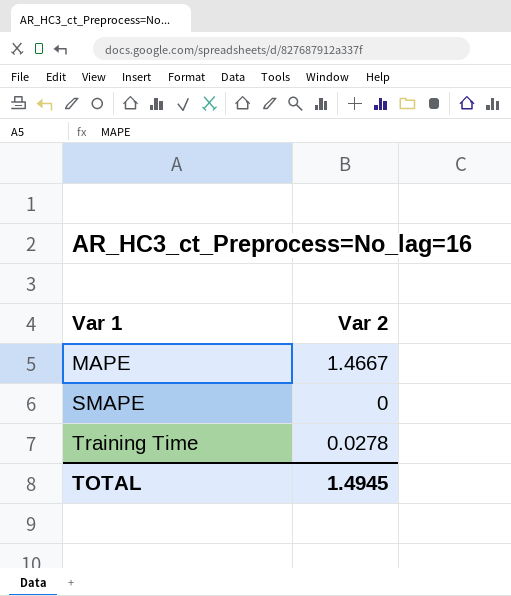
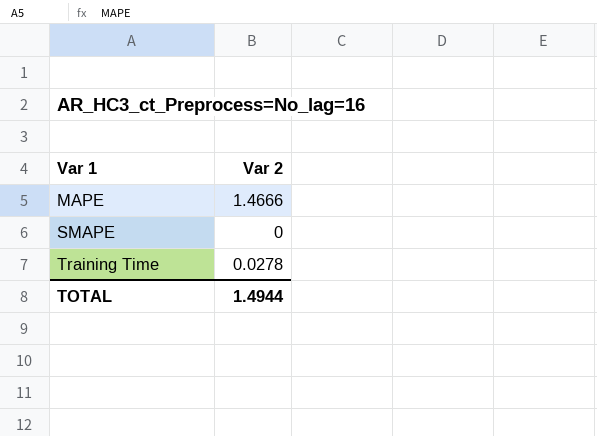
MAPE | Var 2: 1.4667 -> 1.4666
TOTAL | Var 2: 1.4945 -> 1.4944

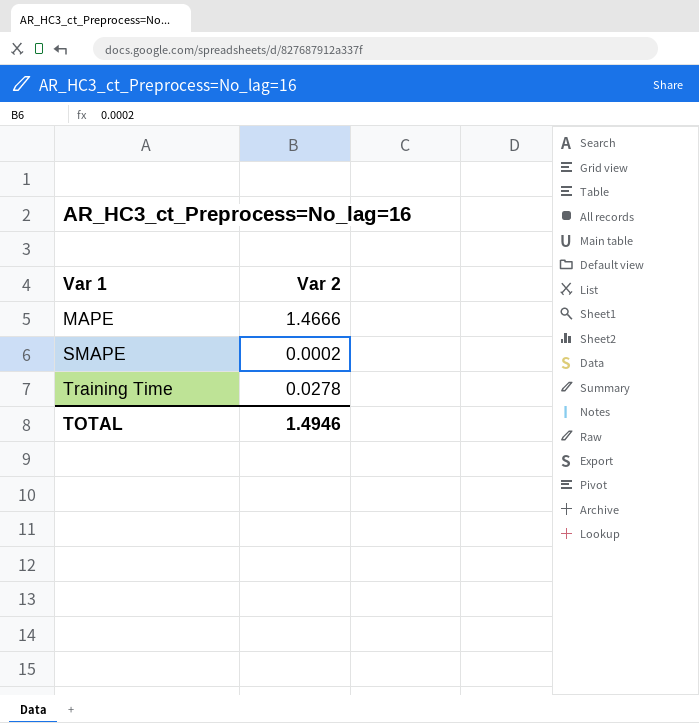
SMAPE | Var 2: 0 -> 0.0002
TOTAL | Var 2: 1.4944 -> 1.4946

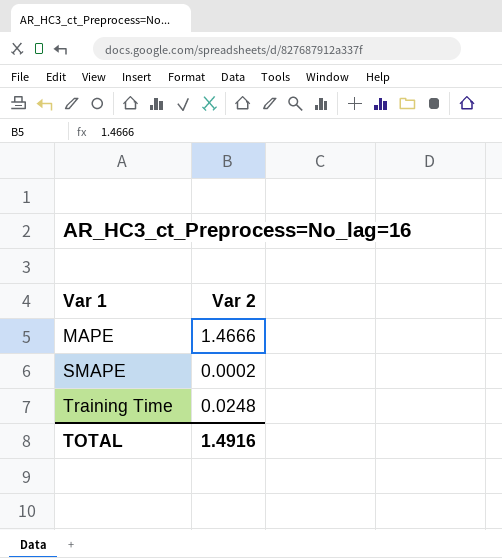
Training Time | Var 2: 0.0278 -> 0.0248
TOTAL | Var 2: 1.4946 -> 1.4916

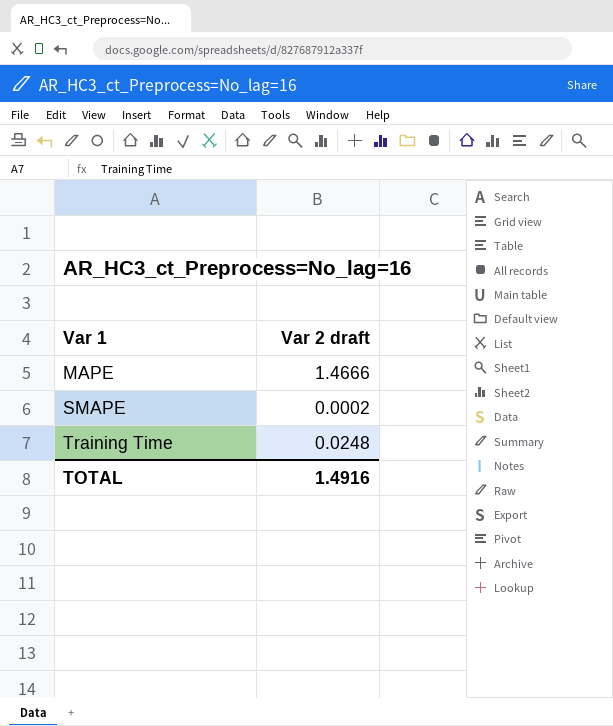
column name: Var 2 -> Var 2 draft

